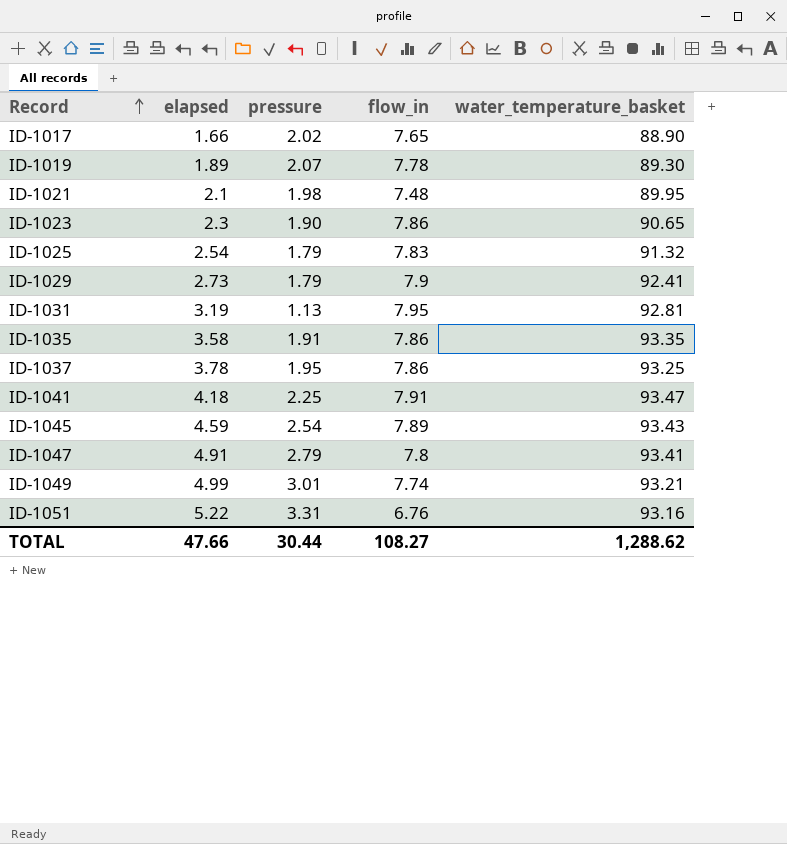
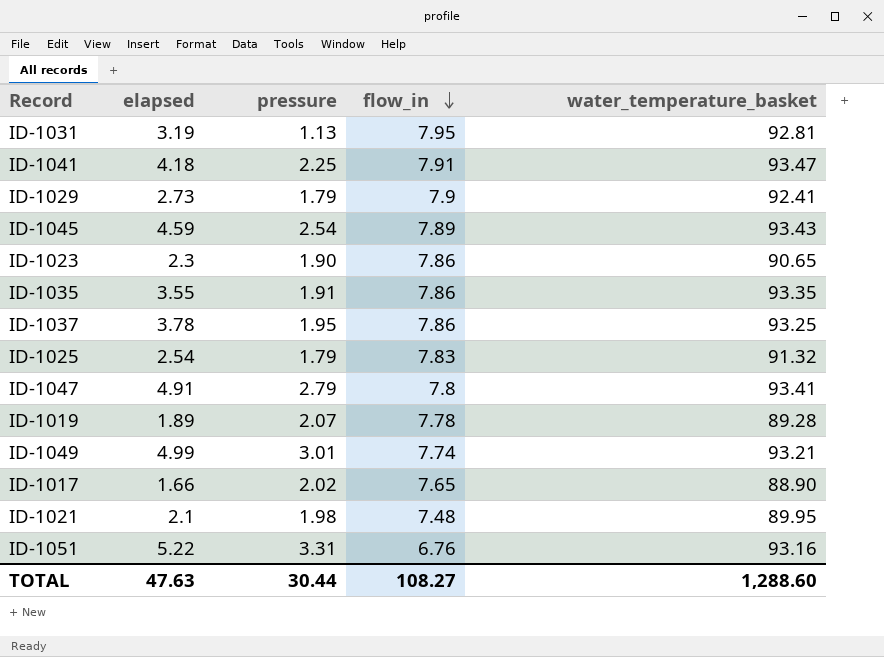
row order: Record ascending -> flow_in descending
ID-1035 | elapsed: 3.58 -> 3.55
ID-1019 | water_temperature_basket: 89.30 -> 89.28
TOTAL | elapsed: 47.66 -> 47.63
TOTAL | water_temperature_basket: 1,288.62 -> 1,288.60

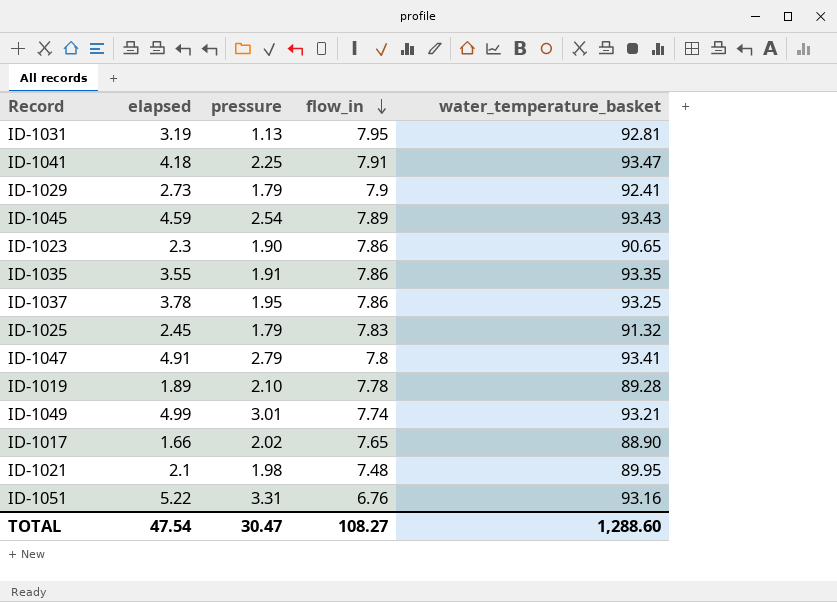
ID-1025 | elapsed: 2.54 -> 2.45
ID-1019 | pressure: 2.07 -> 2.10
TOTAL | elapsed: 47.63 -> 47.54
TOTAL | pressure: 30.44 -> 30.47

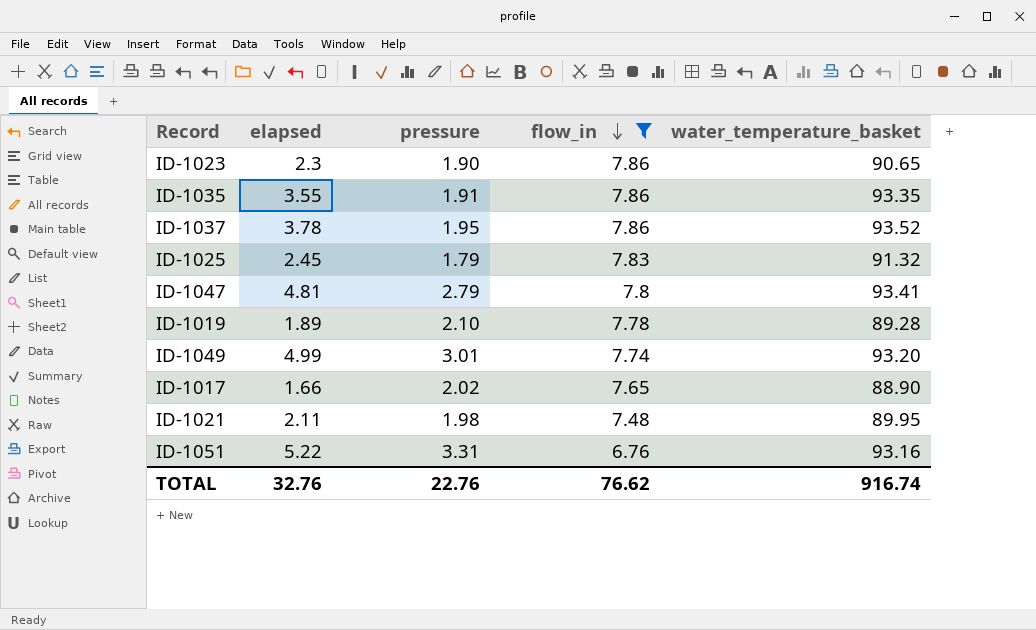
filter: none -> flow_in <= 7.86
ID-1037 | water_temperature_basket: 93.25 -> 93.52
ID-1047 | elapsed: 4.91 -> 4.81
ID-1049 | water_temperature_basket: 93.21 -> 93.20
ID-1021 | elapsed: 2.1 -> 2.11
TOTAL | elapsed: 47.54 -> 32.76
TOTAL | pressure: 30.47 -> 22.76
TOTAL | flow_in: 108.27 -> 76.62
TOTAL | water_temperature_basket: 1,288.60 -> 916.74

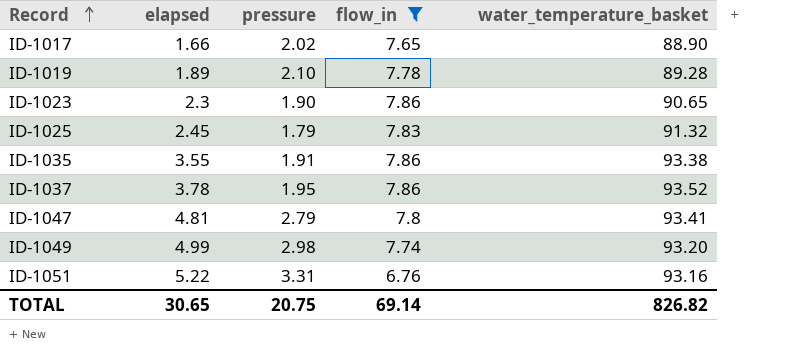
row order: flow_in descending -> Record ascending
row ID-1021: 2.11 | 1.98 | 7.48 | 89.95 -> none
ID-1035 | water_temperature_basket: 93.35 -> 93.38
ID-1049 | pressure: 3.01 -> 2.98
TOTAL | elapsed: 32.76 -> 30.65
TOTAL | pressure: 22.76 -> 20.75
TOTAL | flow_in: 76.62 -> 69.14
TOTAL | water_temperature_basket: 916.74 -> 826.82

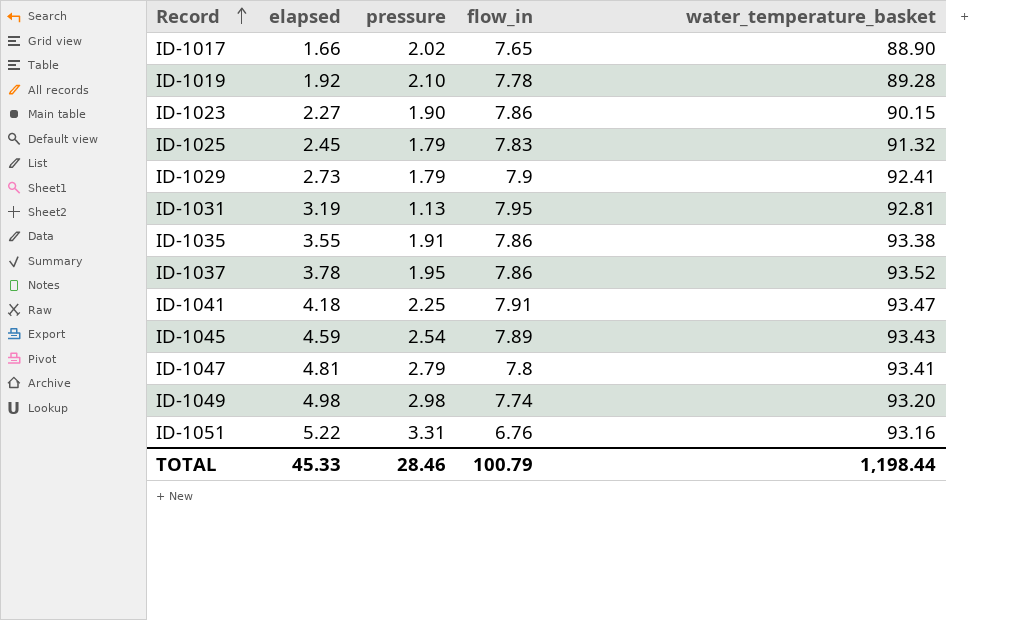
filter: flow_in <= 7.86 -> none
ID-1019 | elapsed: 1.89 -> 1.92
ID-1023 | elapsed: 2.3 -> 2.27
ID-1023 | water_temperature_basket: 90.65 -> 90.15
ID-1049 | elapsed: 4.99 -> 4.98
TOTAL | elapsed: 30.65 -> 45.33
TOTAL | pressure: 20.75 -> 28.46
TOTAL | flow_in: 69.14 -> 100.79
TOTAL | water_temperature_basket: 826.82 -> 1,198.44

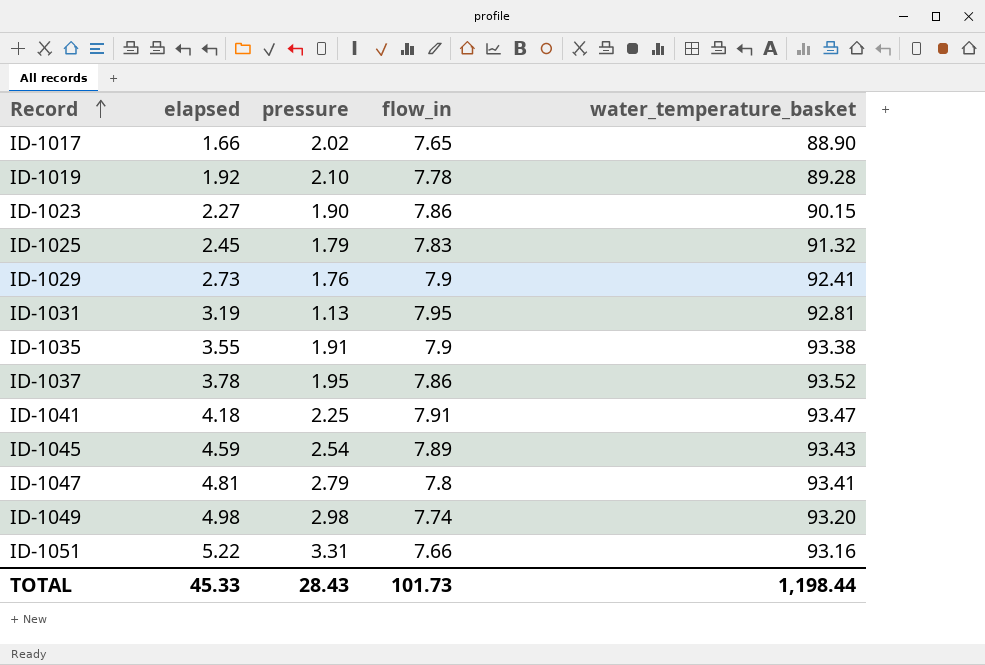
ID-1029 | pressure: 1.79 -> 1.76
ID-1035 | flow_in: 7.86 -> 7.9
ID-1051 | flow_in: 6.76 -> 7.66
TOTAL | pressure: 28.46 -> 28.43
TOTAL | flow_in: 100.79 -> 101.73

